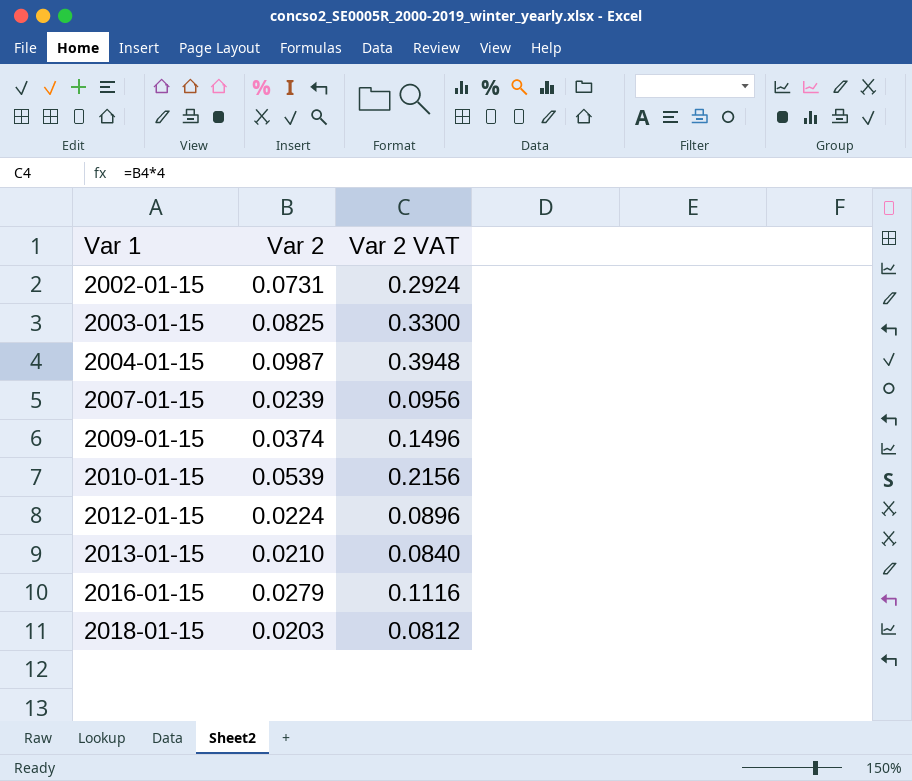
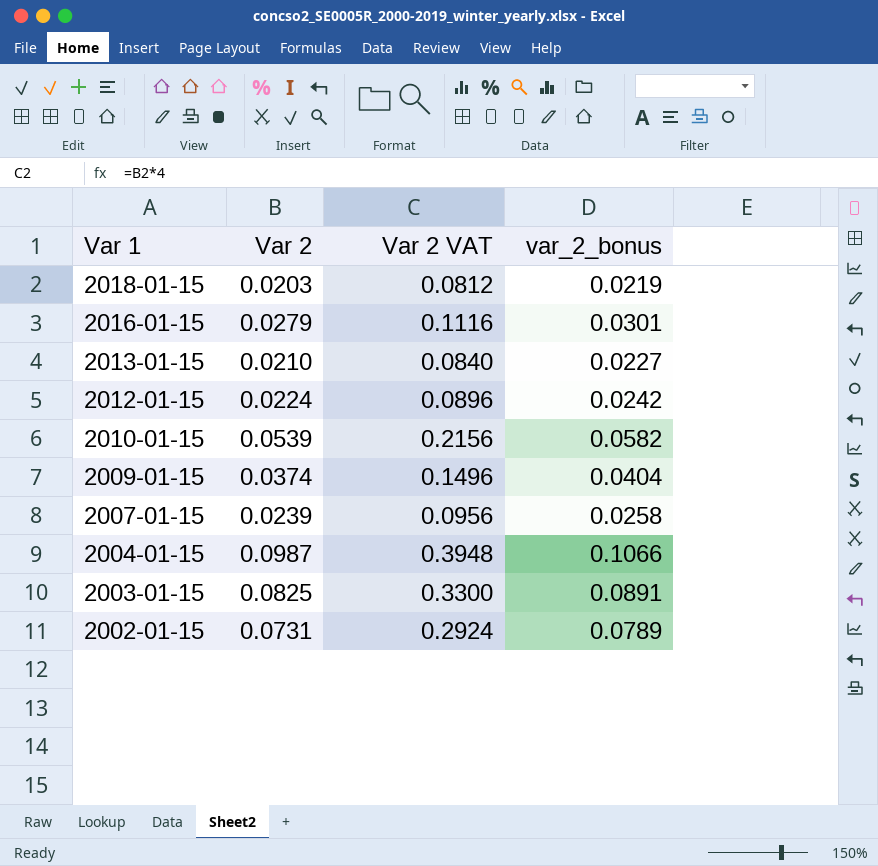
row order: Var 1 ascending -> Var 1 descending
column var_2_bonus | formula: none -> [Var 2] * 1.08

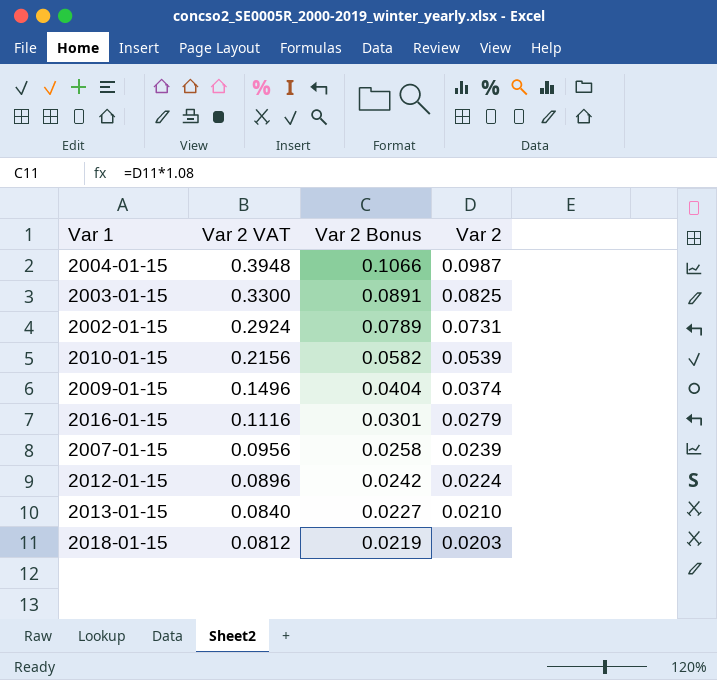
row order: Var 1 descending -> Var 2 VAT descending
column name: var_2_bonus -> Var 2 Bonus
column Var 2 | position: 2 -> 4

